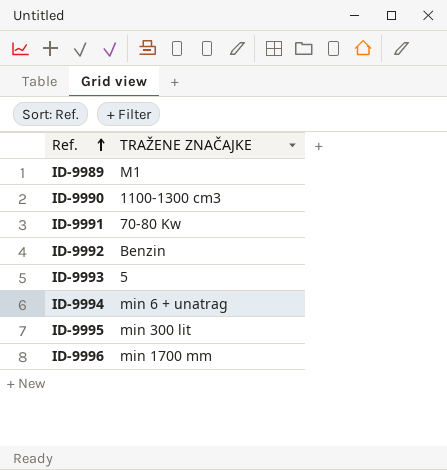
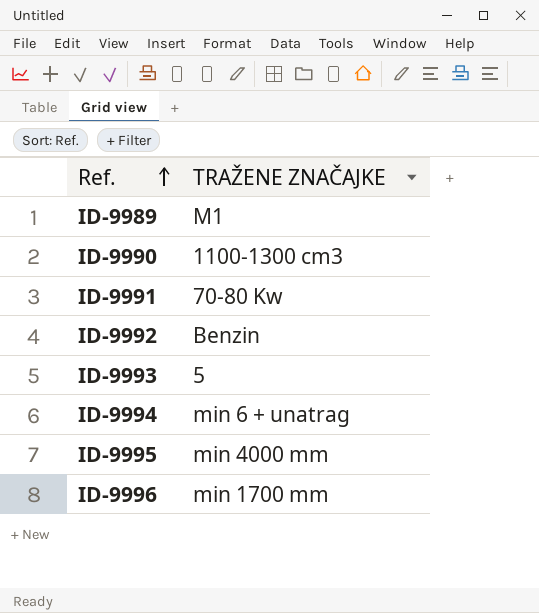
ID-9995 | TRAŽENE ZNAČAJKE: min 300 lit -> min 4000 mm

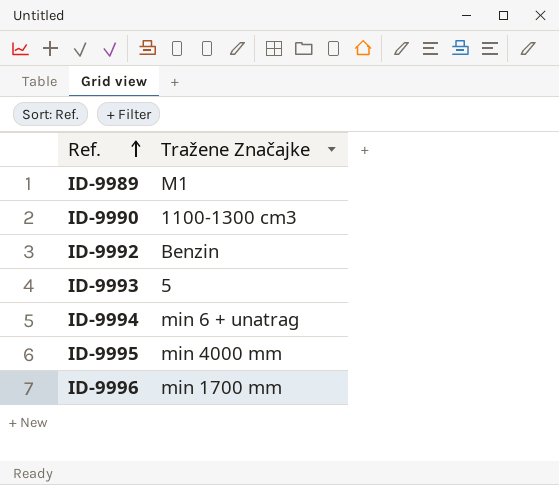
column name: TRAŽENE ZNAČAJKE -> Tražene Značajke
row ID-9991: 70-80 Kw -> none

